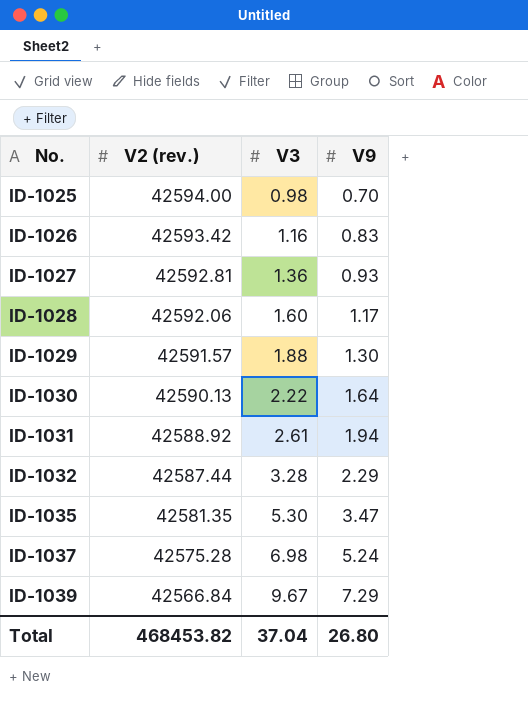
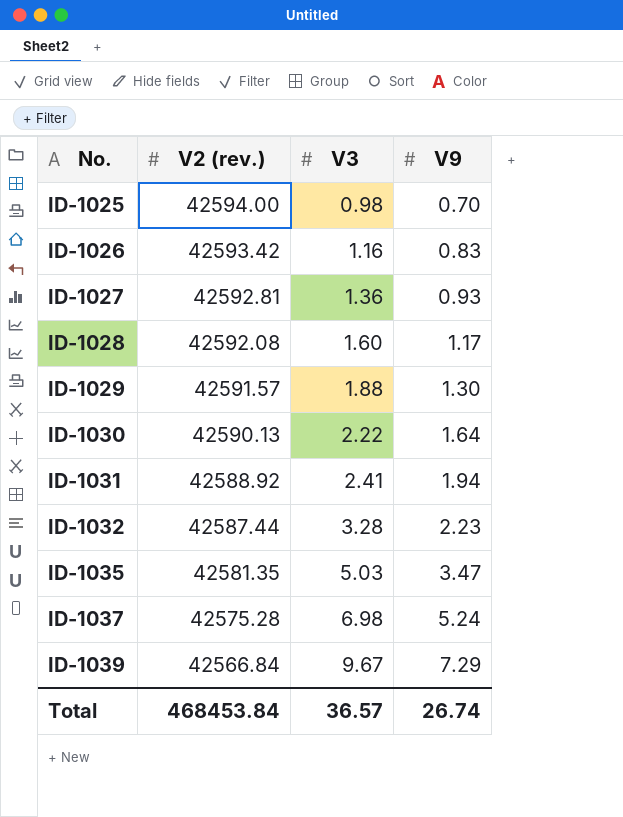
ID-1028 | V2 (rev.): 42592.06 -> 42592.08
ID-1031 | V3: 2.61 -> 2.41
ID-1032 | V9: 2.29 -> 2.23
ID-1035 | V3: 5.30 -> 5.03
Total | V2 (rev.): 468453.82 -> 468453.84
Total | V3: 37.04 -> 36.57
Total | V9: 26.80 -> 26.74

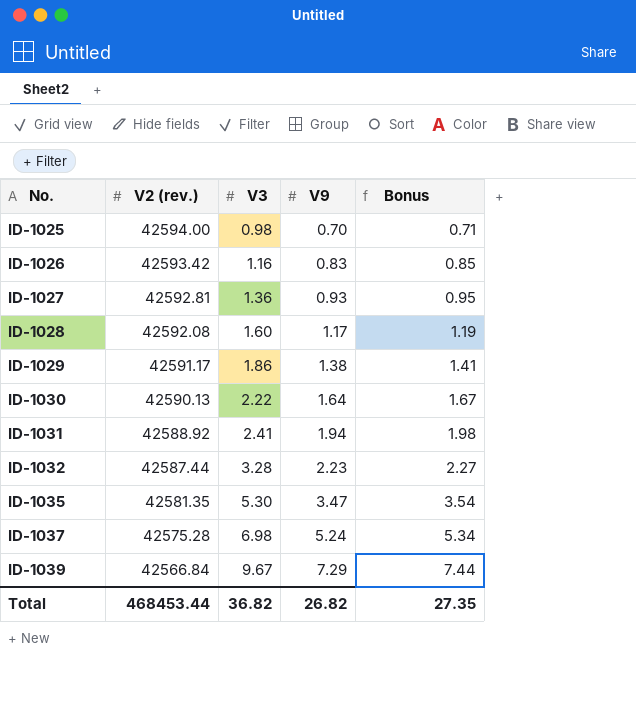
column Bonus | formula: none -> [V9] * 1.02
ID-1029 | V2 (rev.): 42591.57 -> 42591.17
ID-1029 | V3: 1.88 -> 1.86
ID-1029 | V9: 1.30 -> 1.38
ID-1035 | V3: 5.03 -> 5.30
Total | V2 (rev.): 468453.84 -> 468453.44
Total | V3: 36.57 -> 36.82
Total | V9: 26.74 -> 26.82

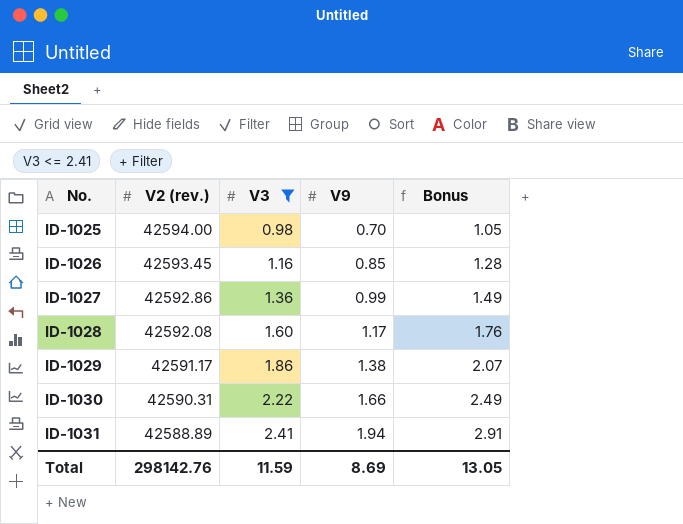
filter: none -> V3 <= 2.41
column Bonus | formula: [V9] * 1.02 -> [V9] * 1.5
ID-1026 | V2 (rev.): 42593.42 -> 42593.45
ID-1026 | V9: 0.83 -> 0.85
ID-1027 | V2 (rev.): 42592.81 -> 42592.86
ID-1027 | V9: 0.93 -> 0.99
ID-1030 | V2 (rev.): 42590.13 -> 42590.31
ID-1030 | V9: 1.64 -> 1.66
ID-1031 | V2 (rev.): 42588.92 -> 42588.89
Total | V2 (rev.): 468453.44 -> 298142.76
Total | V3: 36.82 -> 11.59
Total | V9: 26.82 -> 8.69
Total | Bonus: 27.35 -> 13.05

